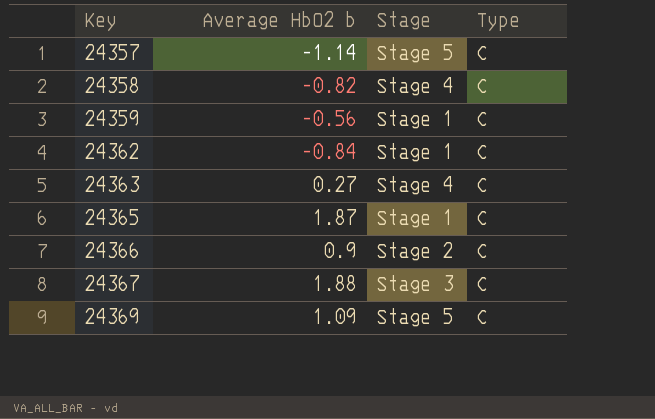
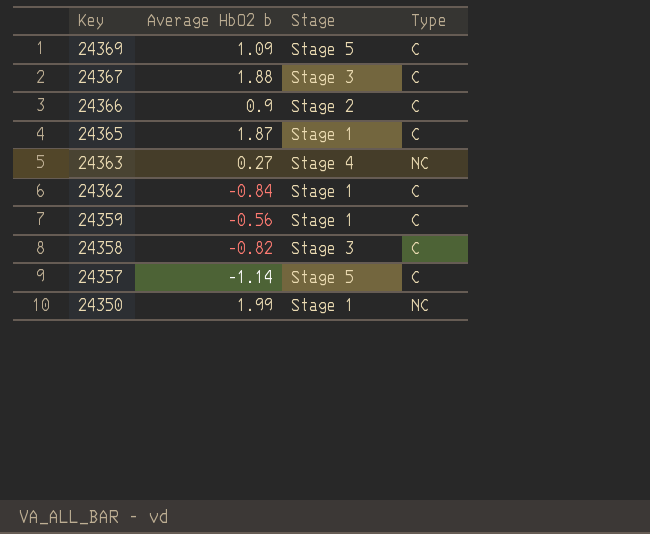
row order: Key ascending -> Key descending
24363 | Type: C -> NC
24358 | Stage: Stage 4 -> Stage 3
row 24350: none -> 1.99 | Stage 1 | NC

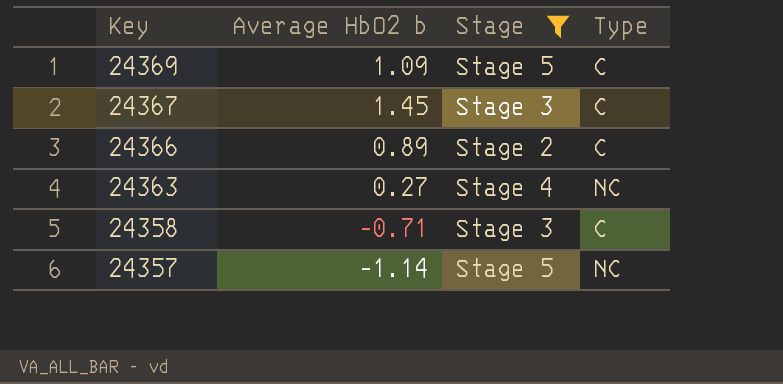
filter: none -> Stage != Stage 1
24367 | Average HbO2 b: 1.88 -> 1.45
24366 | Average HbO2 b: 0.9 -> 0.89
24358 | Average HbO2 b: -0.82 -> -0.71
24357 | Type: C -> NC

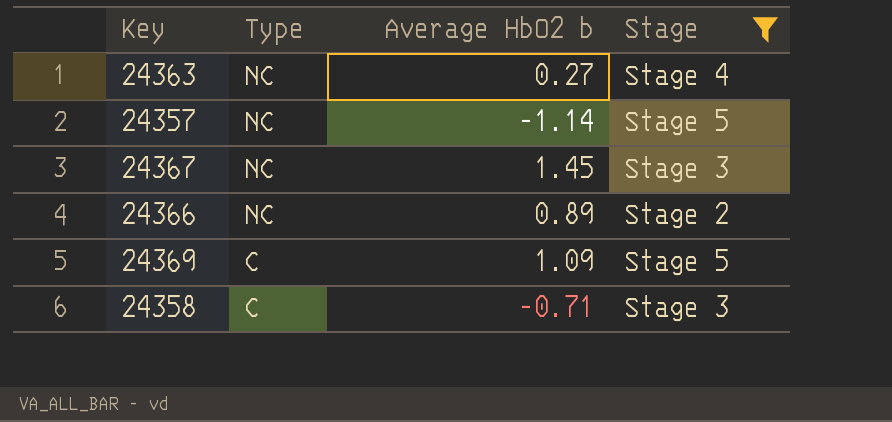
row order: Key descending -> Type descending
column Type | position: 4 -> 2
24367 | Type: C -> NC
24366 | Type: C -> NC

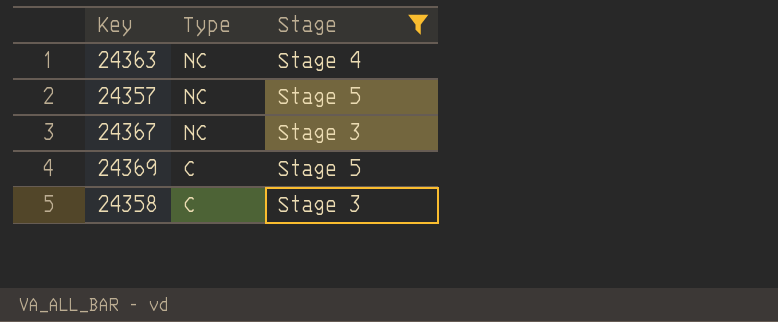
column Average HbO2 b | position: 3 -> none
row 24366: NC | 0.89 | Stage 2 -> none

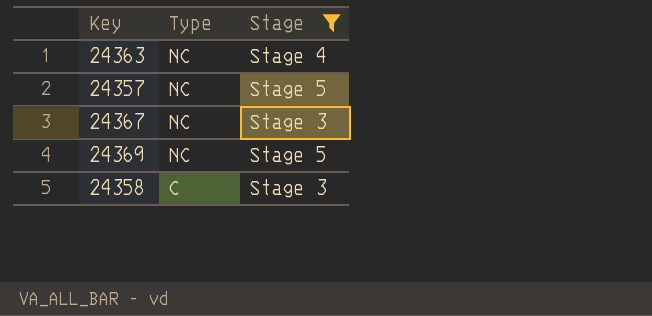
24369 | Type: C -> NC

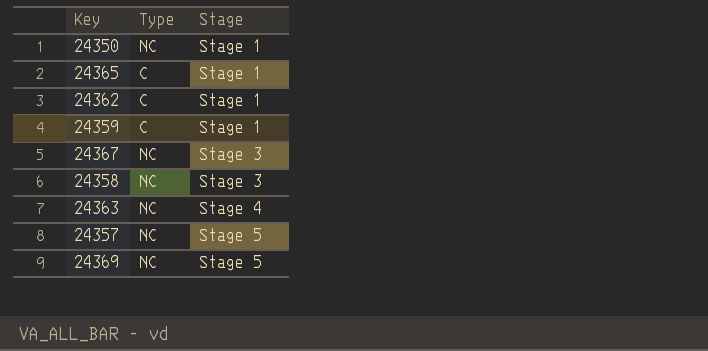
filter: Stage != Stage 1 -> none
row order: Type descending -> Stage ascending
24358 | Type: C -> NC

